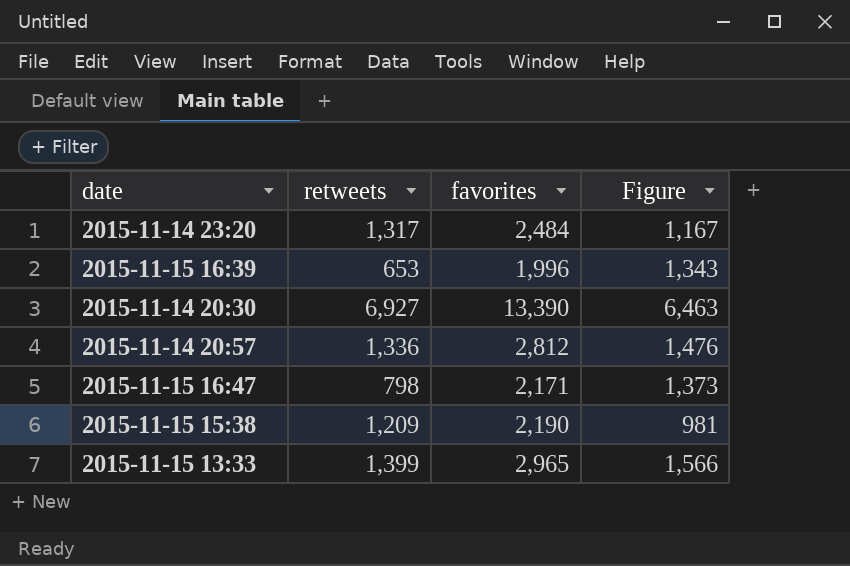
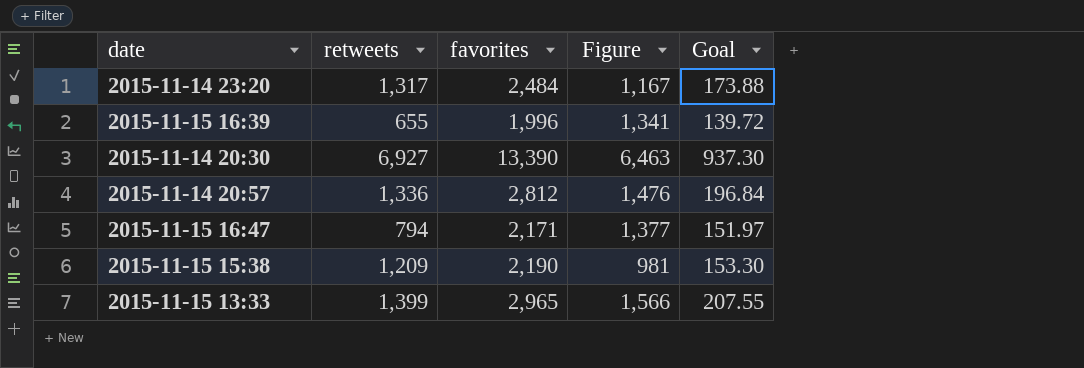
column Goal | formula: none -> [favorites] * 0.07
2015-11-15 16:39 | retweets: 653 -> 655
2015-11-15 16:39 | Figure: 1,343 -> 1,341
2015-11-15 16:47 | retweets: 798 -> 794
2015-11-15 16:47 | Figure: 1,373 -> 1,377

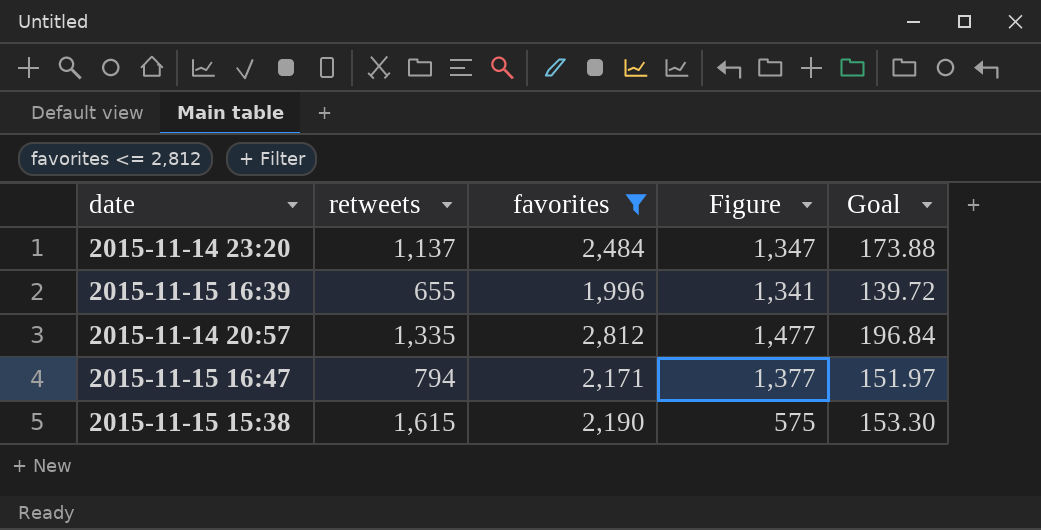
filter: none -> favorites <= 2,812
2015-11-14 23:20 | retweets: 1,317 -> 1,137
2015-11-14 23:20 | Figure: 1,167 -> 1,347
2015-11-14 20:57 | retweets: 1,336 -> 1,335
2015-11-14 20:57 | Figure: 1,476 -> 1,477
2015-11-15 15:38 | retweets: 1,209 -> 1,615
2015-11-15 15:38 | Figure: 981 -> 575

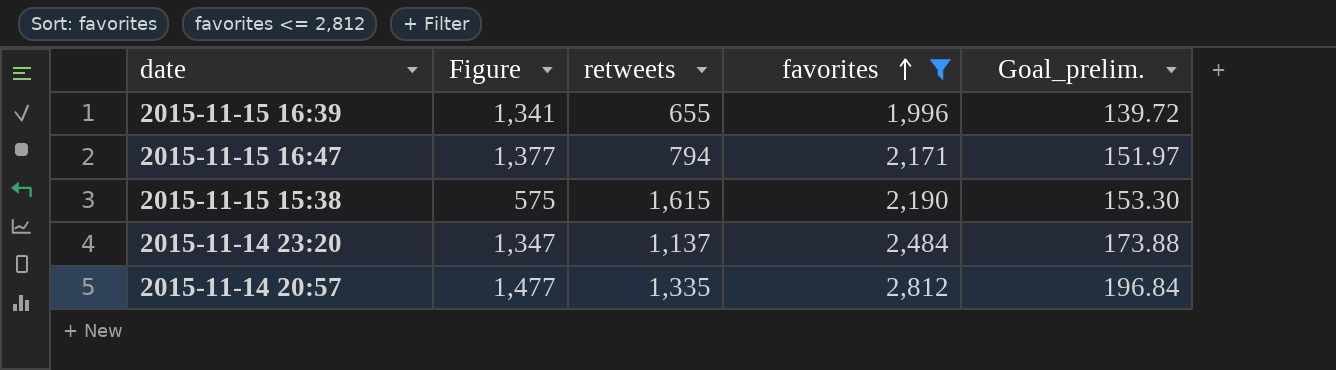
row order: none -> favorites ascending
column Figure | position: 4 -> 2
column name: Goal -> Goal_prelim.

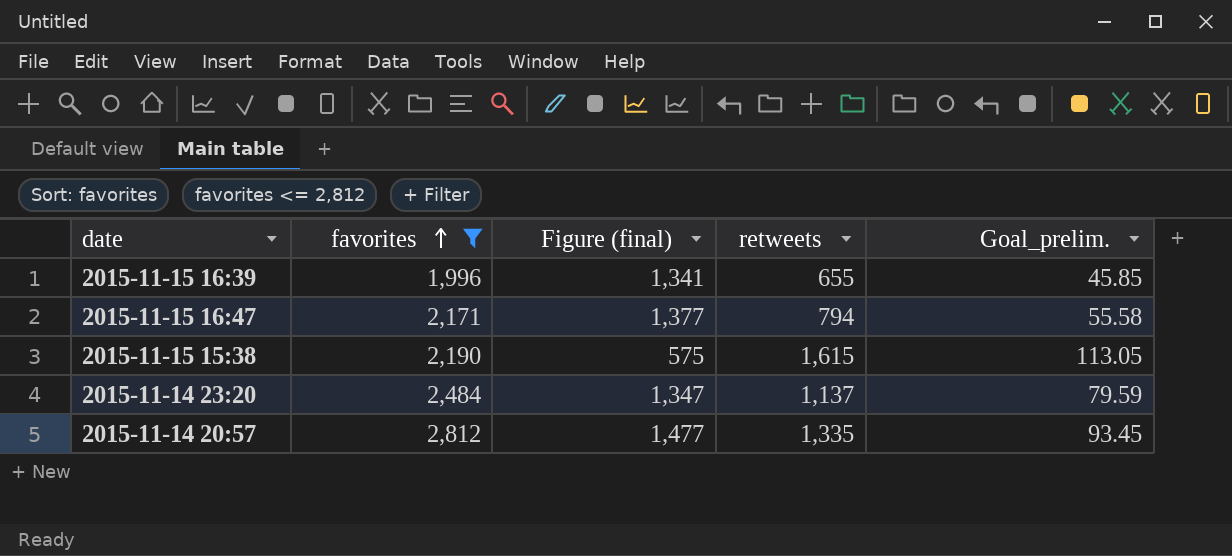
column favorites | position: 4 -> 2
column name: Figure -> Figure (final)
column Goal_prelim. | formula: [favorites] * 0.07 -> [retweets] * 0.07

